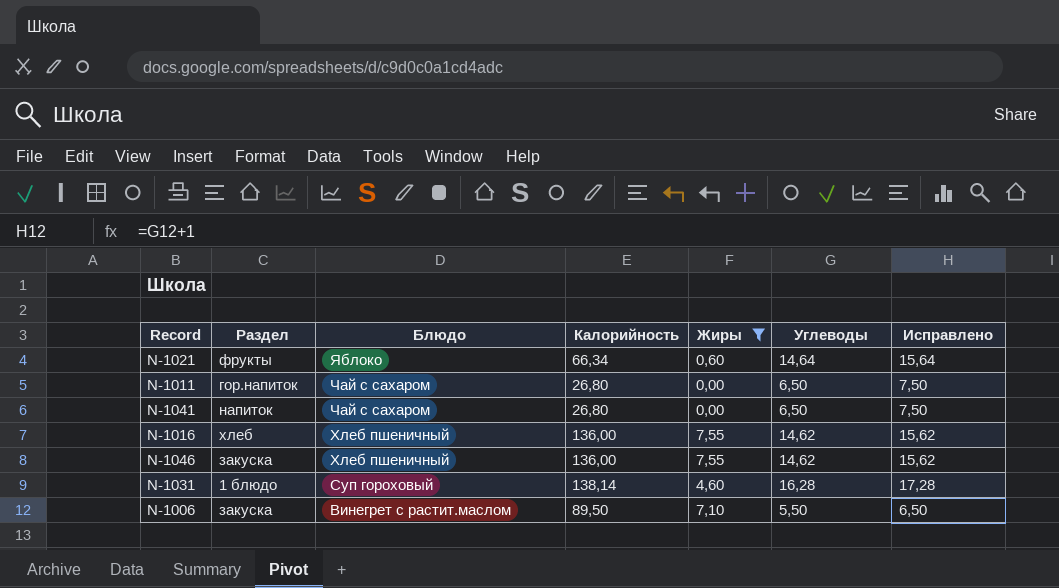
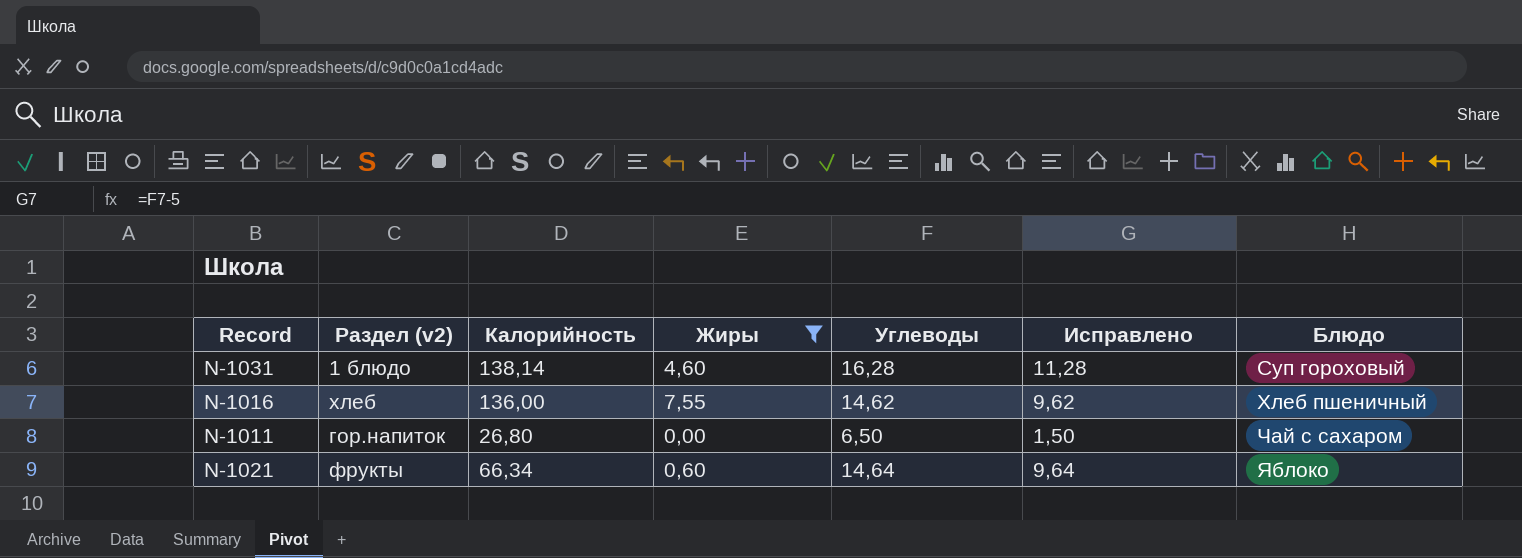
row order: Блюдо descending -> Блюдо ascending
column name: Раздел -> Раздел (v2)
column Исправлено | formula: [Углеводы] + 1 -> [Углеводы] - 5
column Блюдо | position: 3 -> 7
row N-1041: напиток | Чай с сахаром | 26,80 | 0,00 | 6,50 | 7,50 -> none
row N-1046: закуска | Хлеб пшеничный | 136,00 | 7,55 | 14,62 | 15,62 -> none
row N-1006: закуска | Винегрет с растит.маслом | 89,50 | 7,10 | 5,50 | 6,50 -> none

